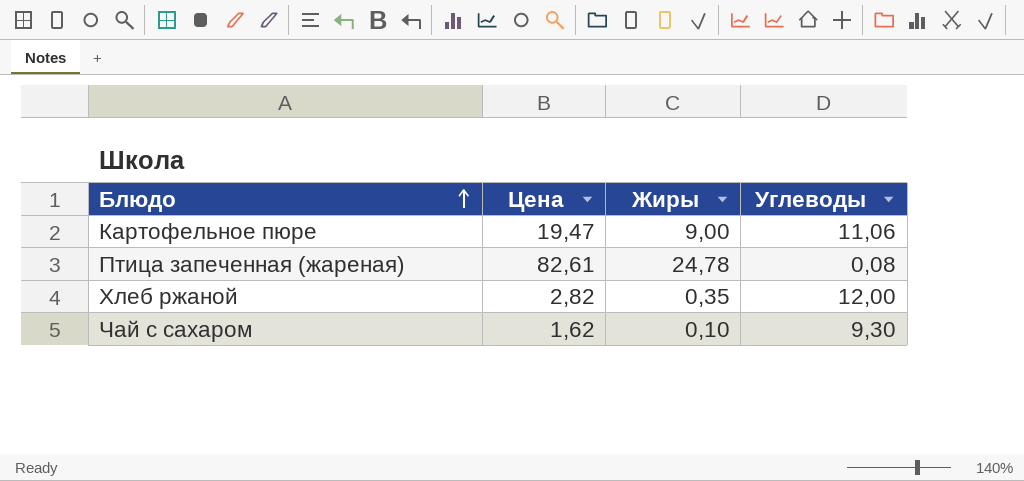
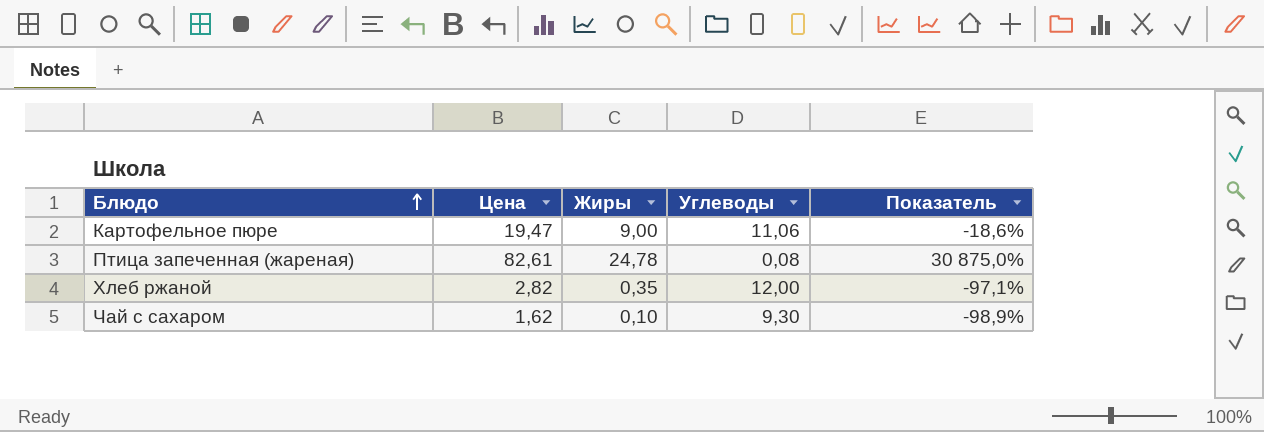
column Показатель | formula: none -> ([Жиры] - [Углеводы]) / [Углеводы]

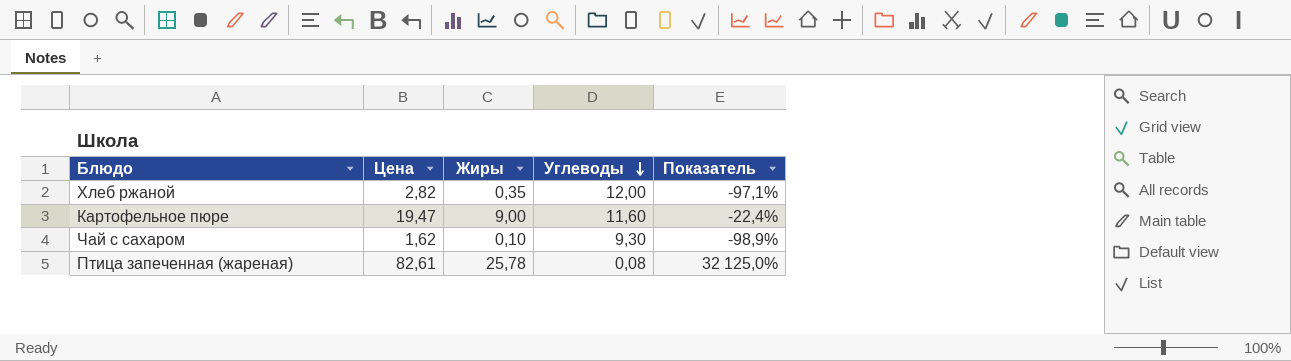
row order: Блюдо ascending -> Углеводы descending
Картофельное пюре | Углеводы: 11,06 -> 11,60
Картофельное пюре | Показатель: -18,6% -> -22,4%
Птица запеченная (жареная) | Жиры: 24,78 -> 25,78
Птица запеченная (жареная) | Показатель: 30 875,0% -> 32 125,0%

